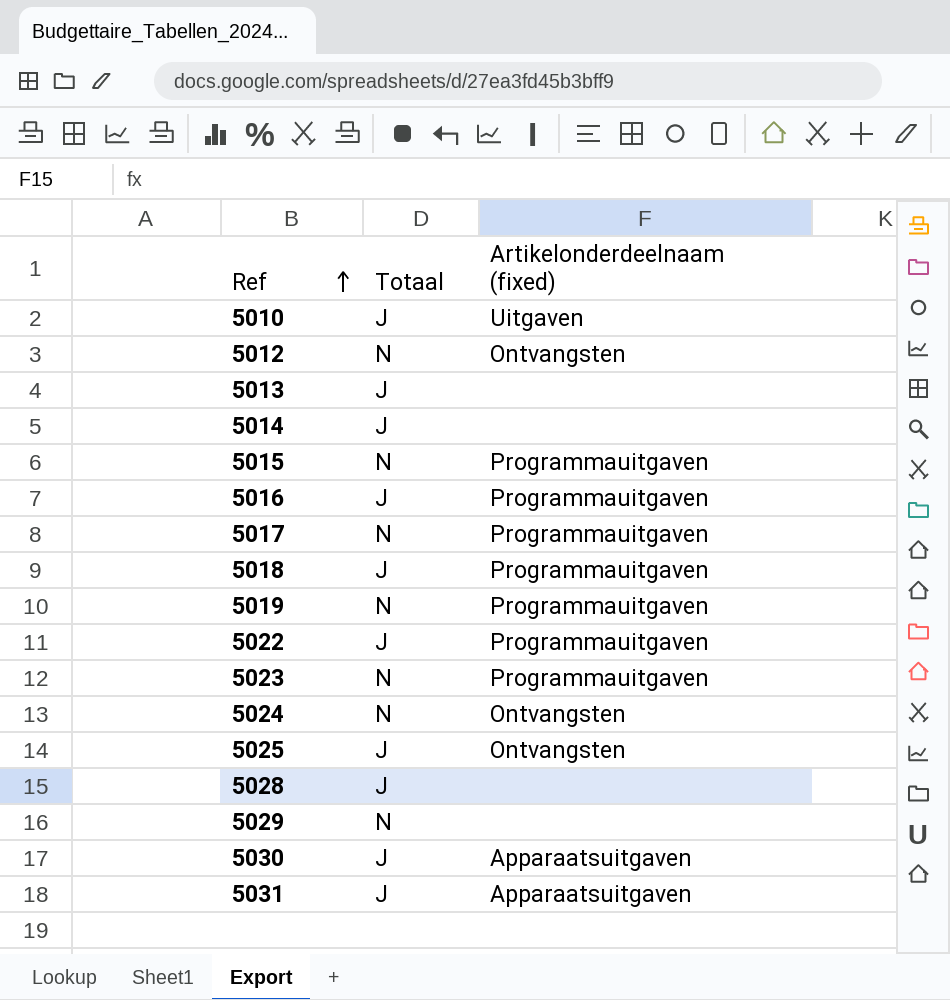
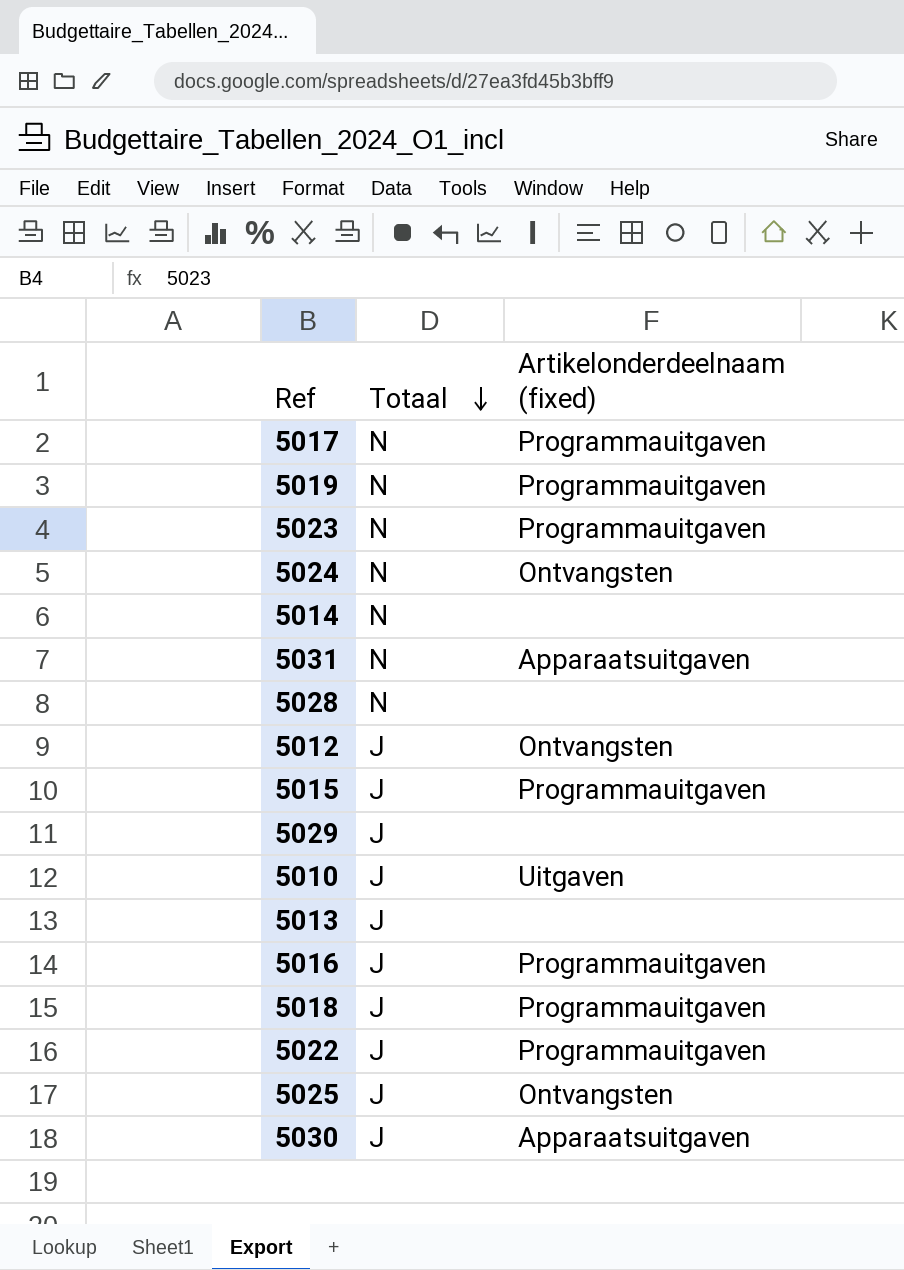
row order: Ref ascending -> Totaal descending
5014 | Totaal: J -> N
5031 | Totaal: J -> N
5028 | Totaal: J -> N
5012 | Totaal: N -> J
5015 | Totaal: N -> J
5029 | Totaal: N -> J

